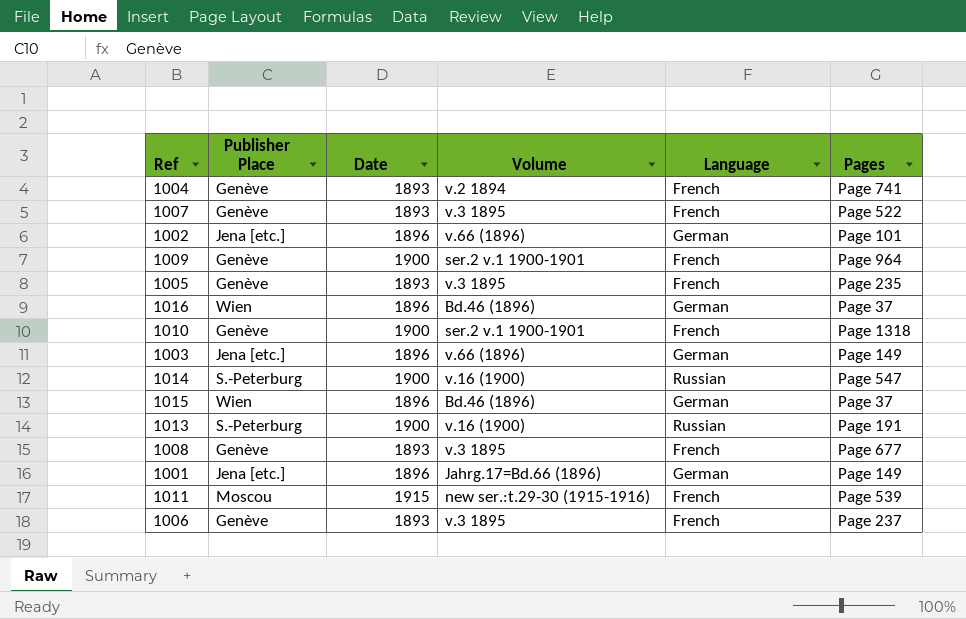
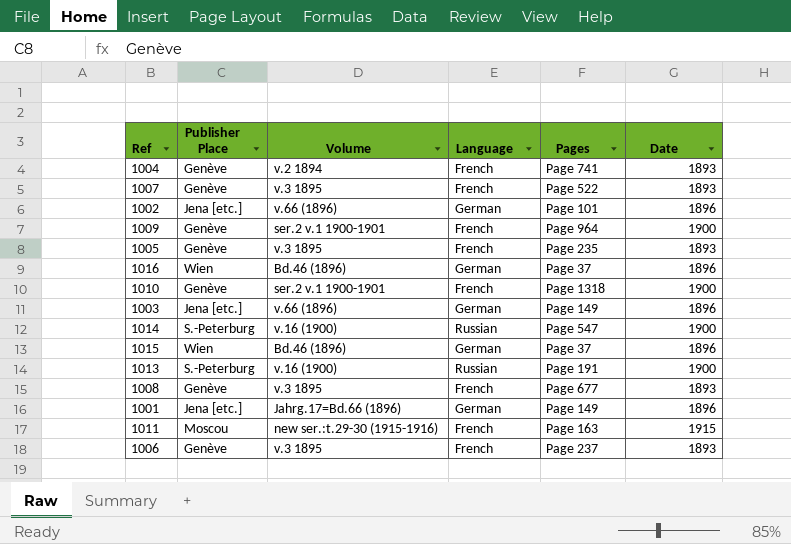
column Date | position: 3 -> 6
1011 | Pages: Page 539 -> Page 163

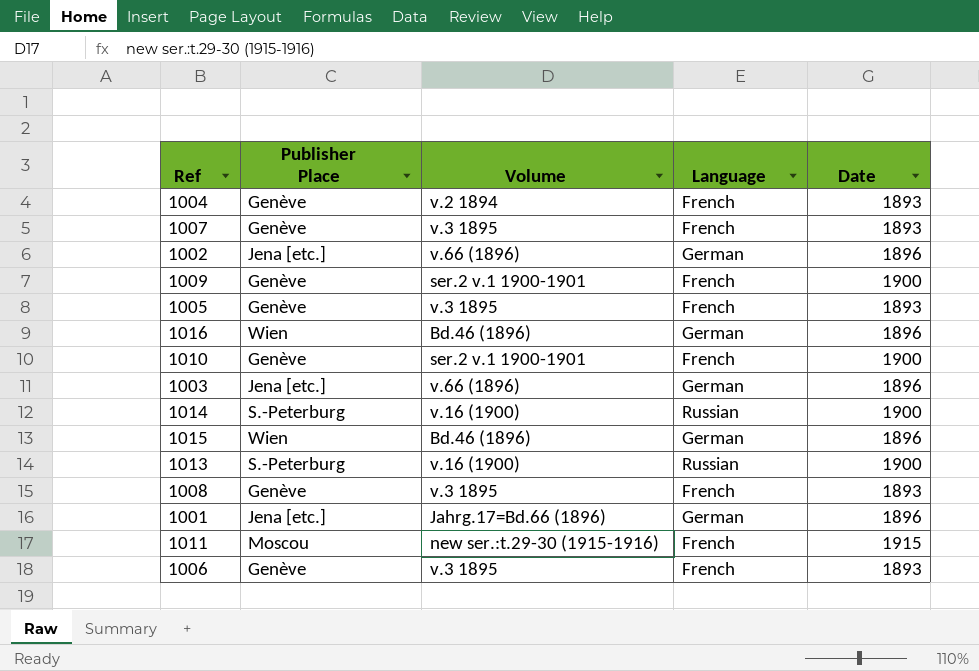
column Pages | position: 5 -> none

